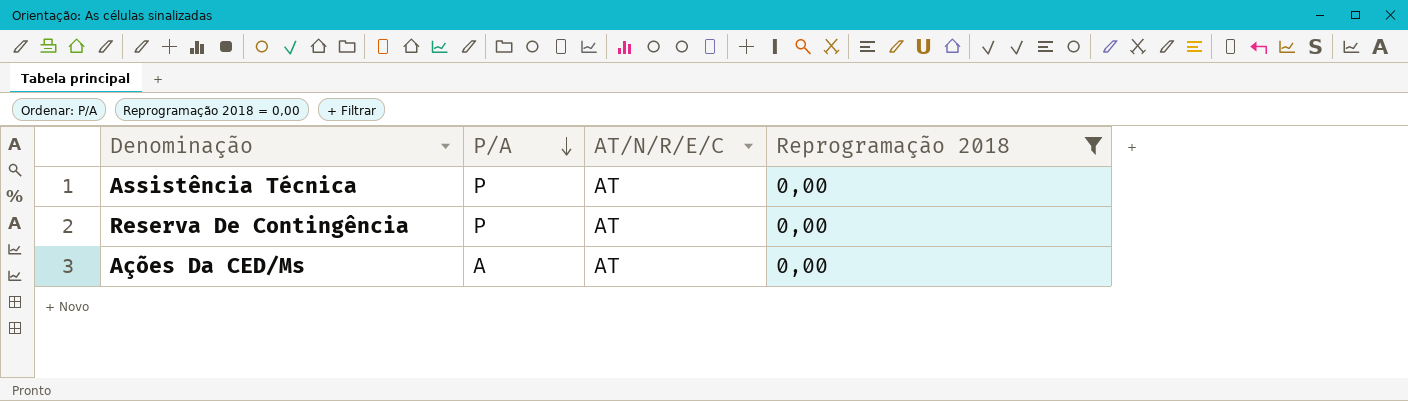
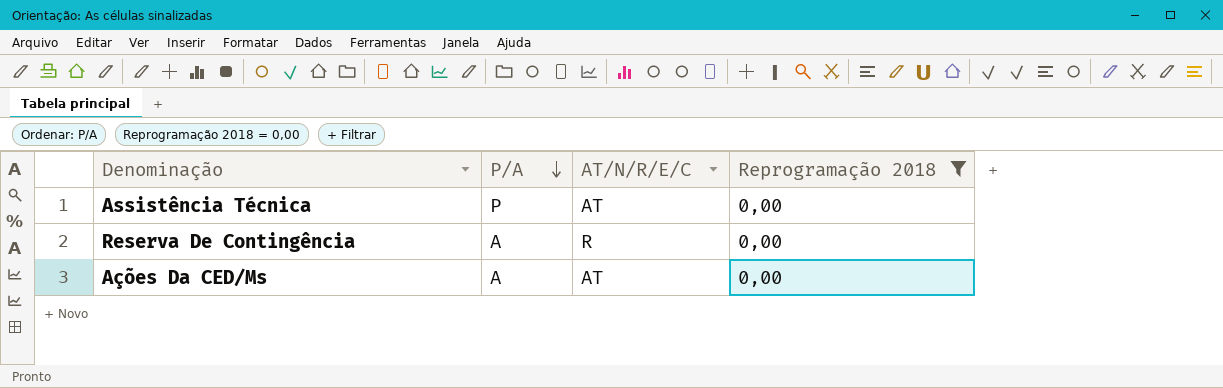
Reserva De Contingência | P/A: P -> A
Reserva De Contingência | AT/N/R/E/C: AT -> R

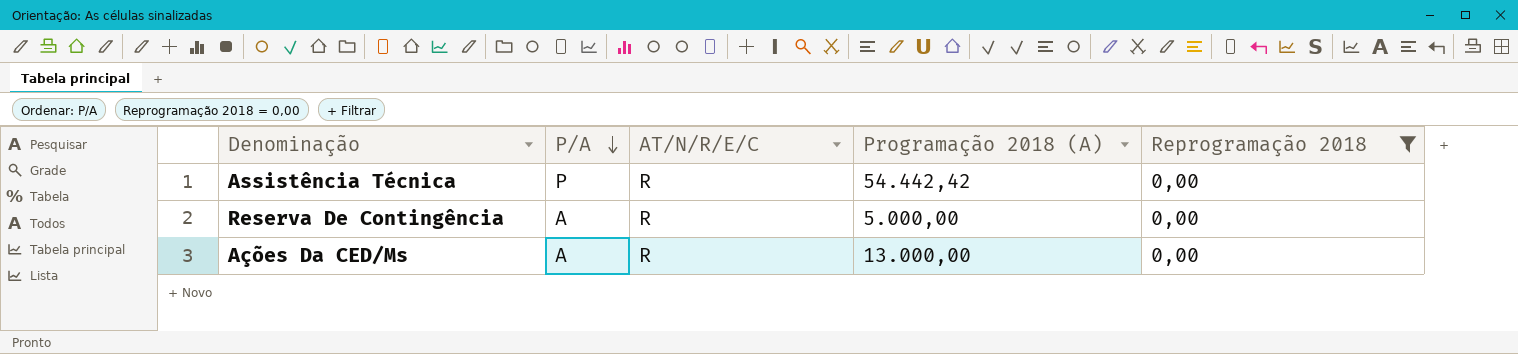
column Programação 2018 (A) | position: none -> 4
Assistência Técnica | AT/N/R/E/C: AT -> R
Ações Da CED/Ms | AT/N/R/E/C: AT -> R

